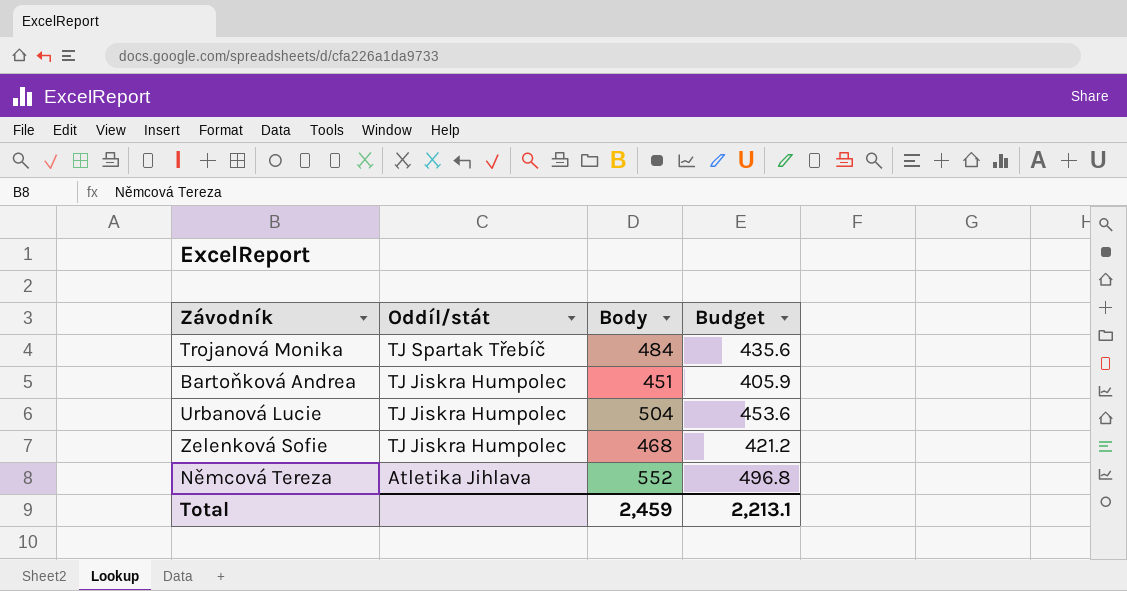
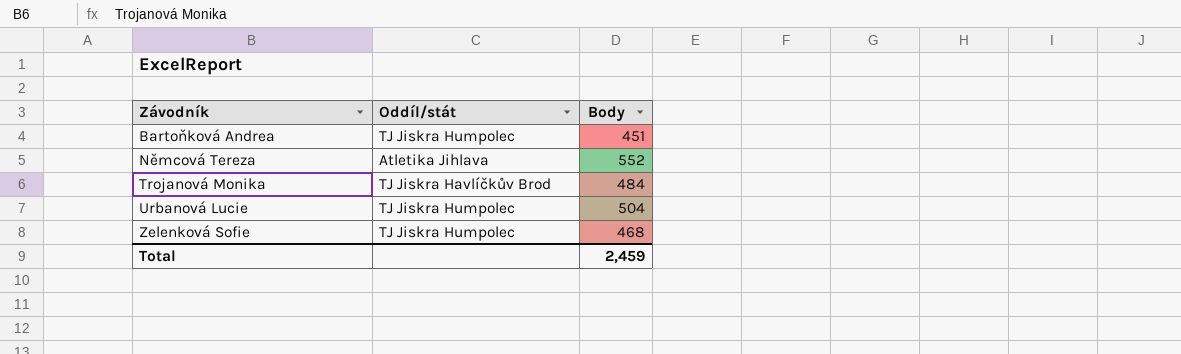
row order: Oddíl/stát descending -> Závodník ascending
column Budget | formula: [Body] * 0.9 -> none
Trojanová Monika | Oddíl/stát: TJ Spartak Třebíč -> TJ Jiskra Havlíčkův Brod

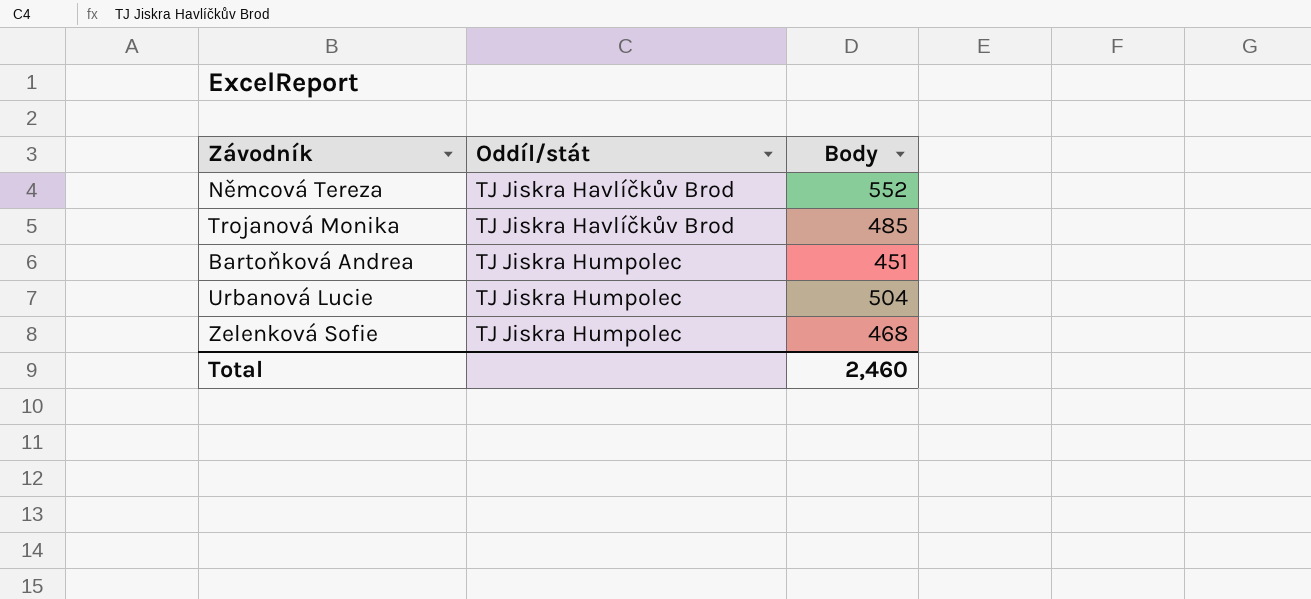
row order: Závodník ascending -> Oddíl/stát ascending
Němcová Tereza | Oddíl/stát: Atletika Jihlava -> TJ Jiskra Havlíčkův Brod
Trojanová Monika | Body: 484 -> 485
Total | Body: 2,459 -> 2,460

